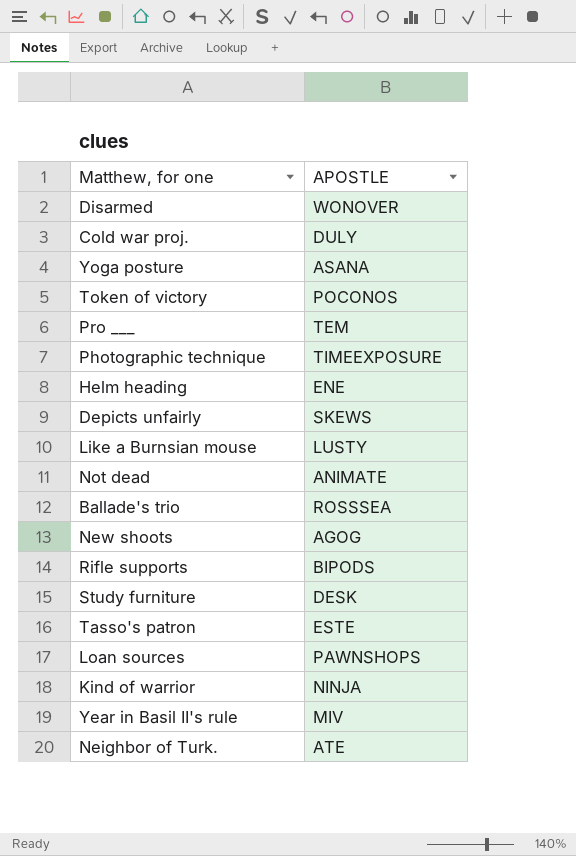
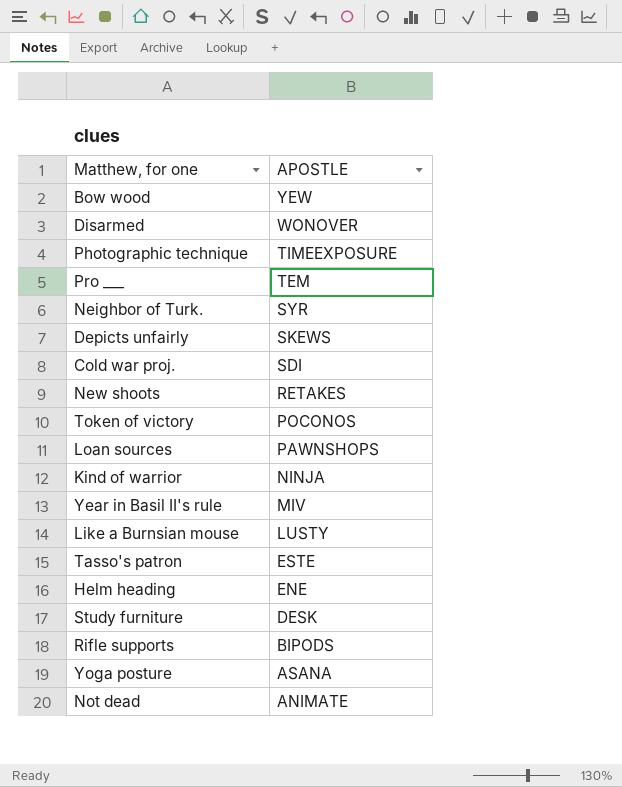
row order: none -> APOSTLE descending
row Ballade's trio: ROSSSEA -> none
row Bow wood: none -> YEW
Neighbor of Turk. | APOSTLE: ATE -> SYR
Cold war proj. | APOSTLE: DULY -> SDI
New shoots | APOSTLE: AGOG -> RETAKES

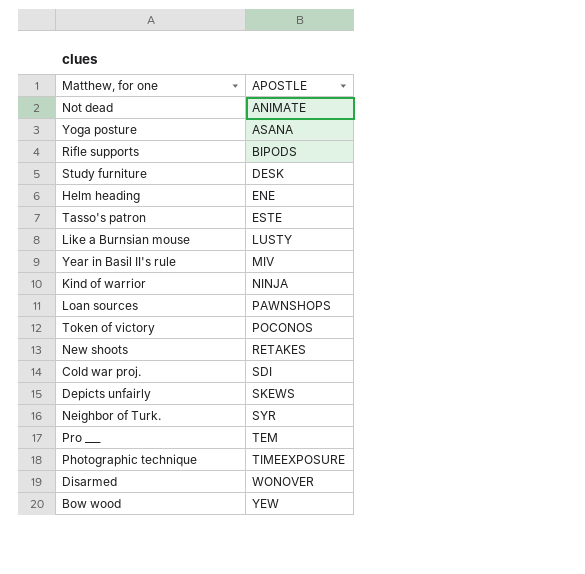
row order: APOSTLE descending -> APOSTLE ascending

